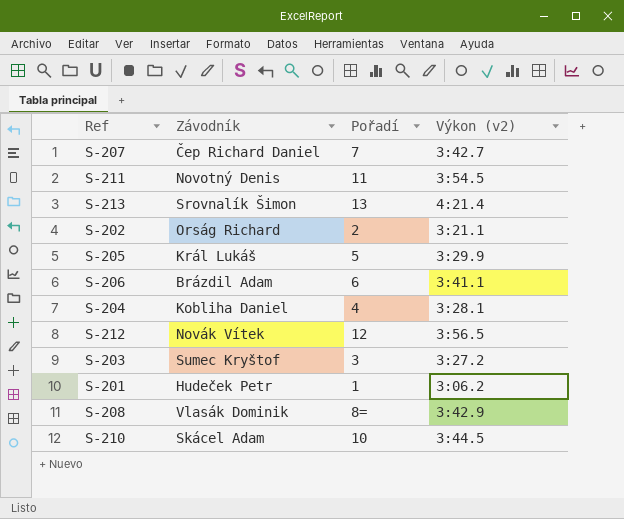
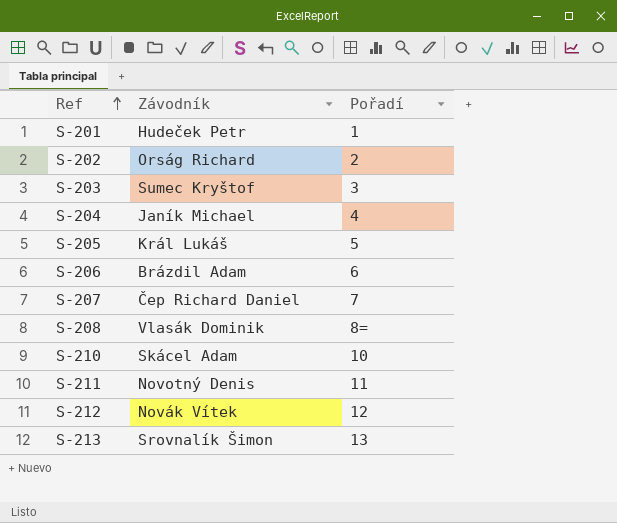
row order: none -> Ref ascending
column Výkon (v2) | position: 4 -> none
S-204 | Závodník: Kobliha Daniel -> Janík Michael

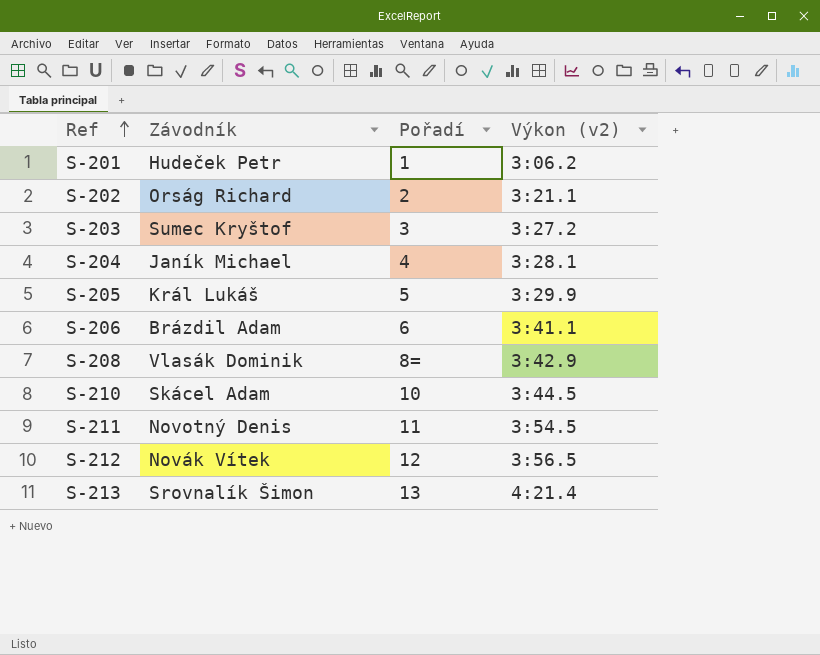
column Výkon (v2) | position: none -> 4
row S-207: Čep Richard Daniel | 7 -> none

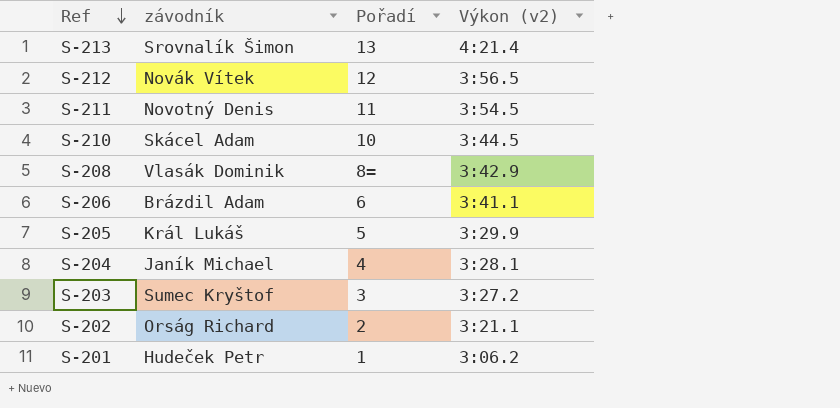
row order: Ref ascending -> Ref descending
column name: Závodník -> závodník

